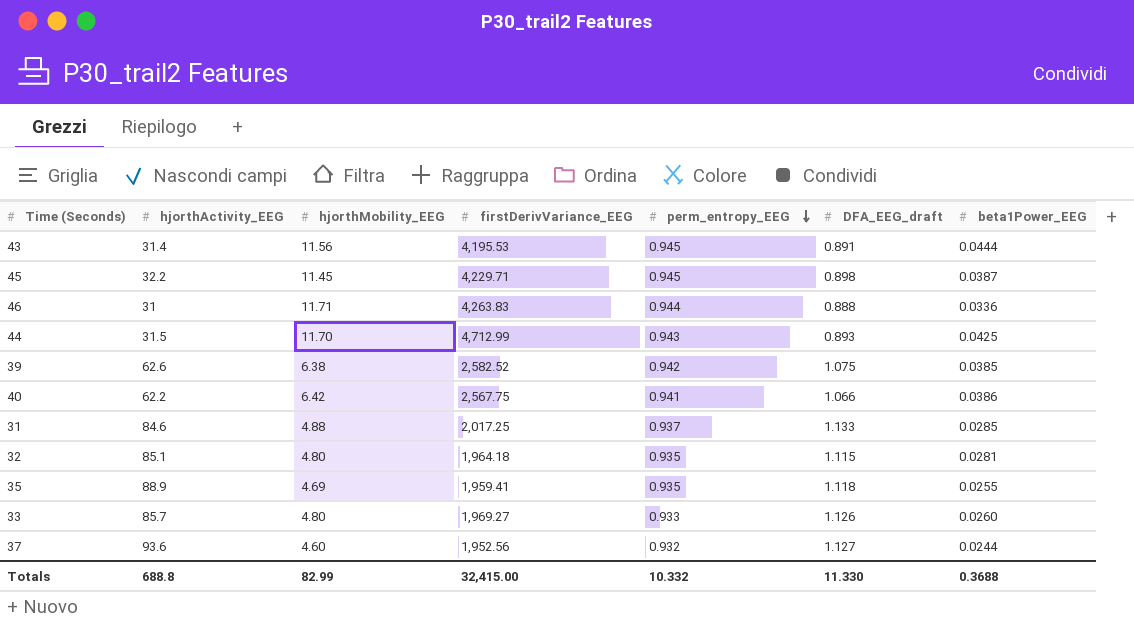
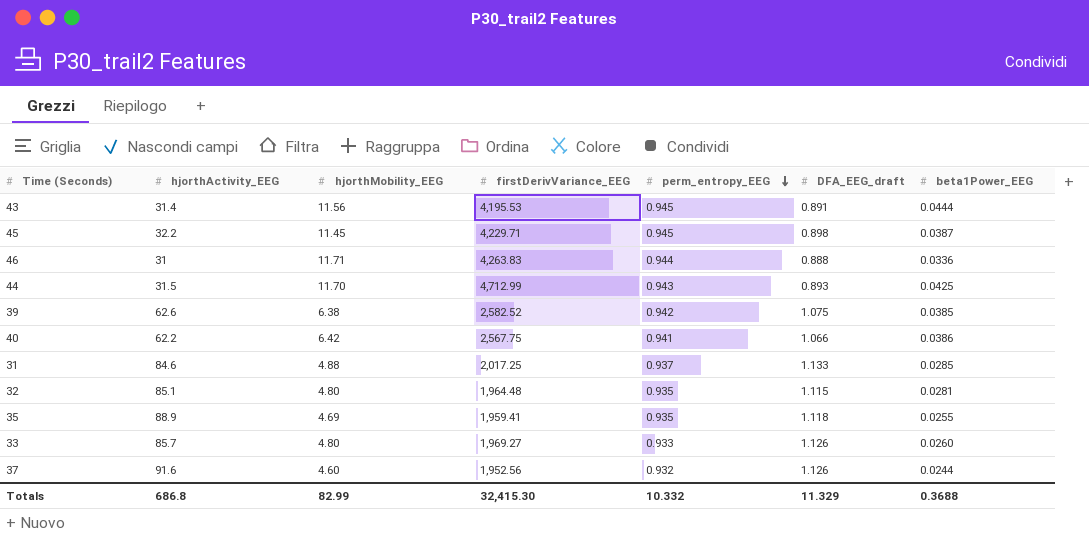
32 | firstDerivVariance_EEG: 1,964.18 -> 1,964.48
37 | hjorthActivity_EEG: 93.6 -> 91.6
37 | DFA_EEG_draft: 1.127 -> 1.126
Totals | hjorthActivity_EEG: 688.8 -> 686.8
Totals | firstDerivVariance_EEG: 32,415.00 -> 32,415.30
Totals | DFA_EEG_draft: 11.330 -> 11.329

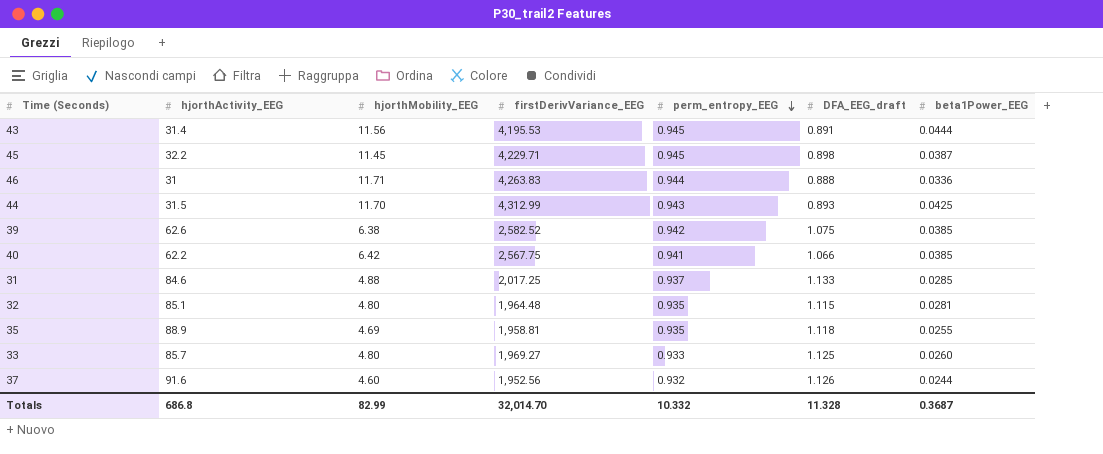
44 | firstDerivVariance_EEG: 4,712.99 -> 4,312.99
40 | beta1Power_EEG: 0.0386 -> 0.0385
35 | firstDerivVariance_EEG: 1,959.41 -> 1,958.81
33 | DFA_EEG_draft: 1.126 -> 1.125
Totals | firstDerivVariance_EEG: 32,415.30 -> 32,014.70
Totals | DFA_EEG_draft: 11.329 -> 11.328
Totals | beta1Power_EEG: 0.3688 -> 0.3687

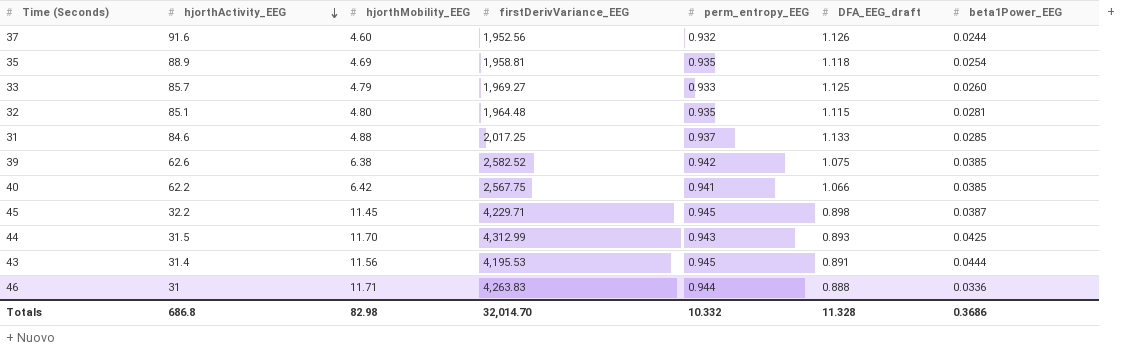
row order: perm_entropy_EEG descending -> hjorthActivity_EEG descending
35 | beta1Power_EEG: 0.0255 -> 0.0254
33 | hjorthMobility_EEG: 4.80 -> 4.79
Totals | hjorthMobility_EEG: 82.99 -> 82.98
Totals | beta1Power_EEG: 0.3687 -> 0.3686

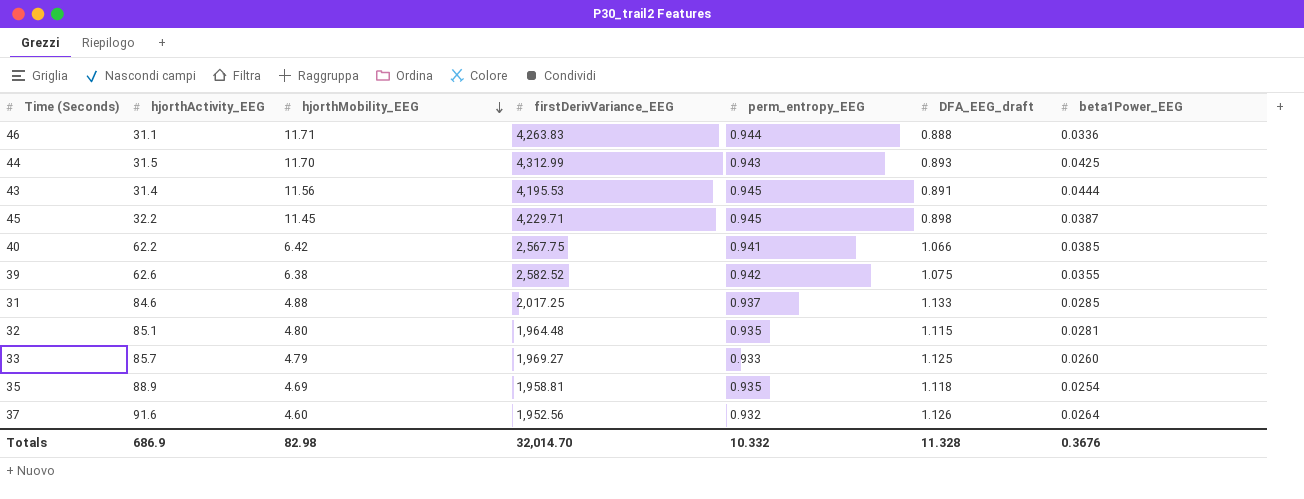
row order: hjorthActivity_EEG descending -> hjorthMobility_EEG descending
46 | hjorthActivity_EEG: 31 -> 31.1
39 | beta1Power_EEG: 0.0385 -> 0.0355
37 | beta1Power_EEG: 0.0244 -> 0.0264
Totals | hjorthActivity_EEG: 686.8 -> 686.9
Totals | beta1Power_EEG: 0.3686 -> 0.3676

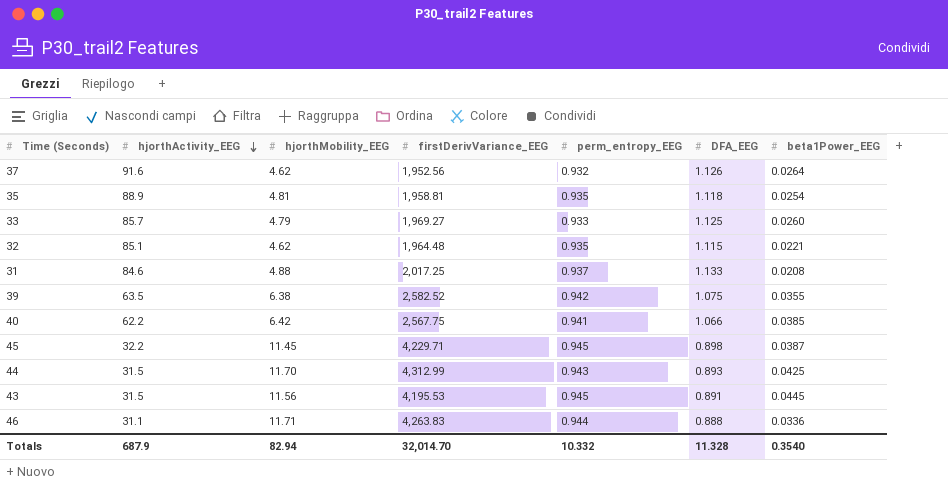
row order: hjorthMobility_EEG descending -> hjorthActivity_EEG descending
column name: DFA_EEG_draft -> DFA_EEG
37 | hjorthMobility_EEG: 4.60 -> 4.62
35 | hjorthMobility_EEG: 4.69 -> 4.81
32 | hjorthMobility_EEG: 4.80 -> 4.62
32 | beta1Power_EEG: 0.0281 -> 0.0221
31 | beta1Power_EEG: 0.0285 -> 0.0208
39 | hjorthActivity_EEG: 62.6 -> 63.5
43 | hjorthActivity_EEG: 31.4 -> 31.5
43 | beta1Power_EEG: 0.0444 -> 0.0445
Totals | hjorthActivity_EEG: 686.9 -> 687.9
Totals | hjorthMobility_EEG: 82.98 -> 82.94
Totals | beta1Power_EEG: 0.3676 -> 0.3540

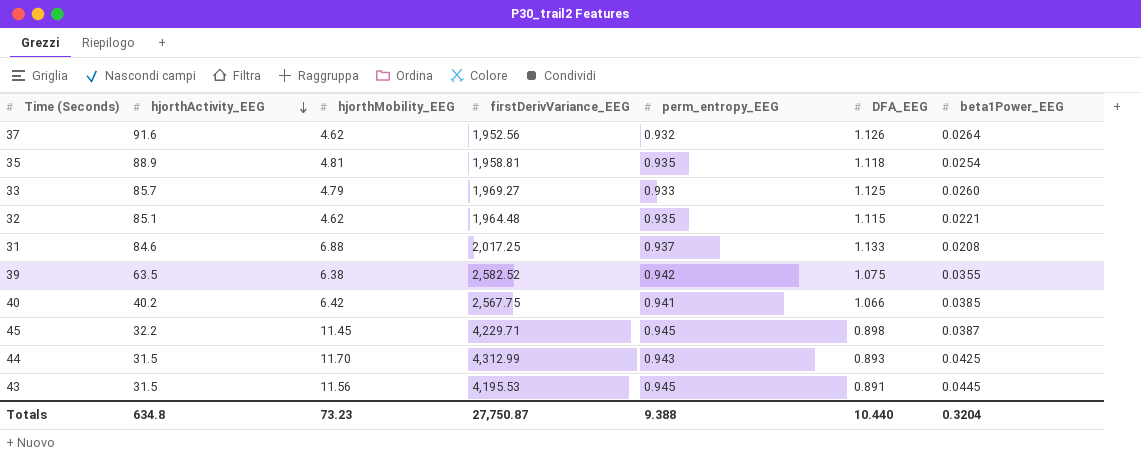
row 46: 31.1 | 11.71 | 4,263.83 | 0.944 | 0.888 | 0.0336 -> none
31 | hjorthMobility_EEG: 4.88 -> 6.88
40 | hjorthActivity_EEG: 62.2 -> 40.2
Totals | hjorthActivity_EEG: 687.9 -> 634.8
Totals | hjorthMobility_EEG: 82.94 -> 73.23
Totals | firstDerivVariance_EEG: 32,014.70 -> 27,750.87
Totals | perm_entropy_EEG: 10.332 -> 9.388
Totals | DFA_EEG: 11.328 -> 10.440
Totals | beta1Power_EEG: 0.3540 -> 0.3204

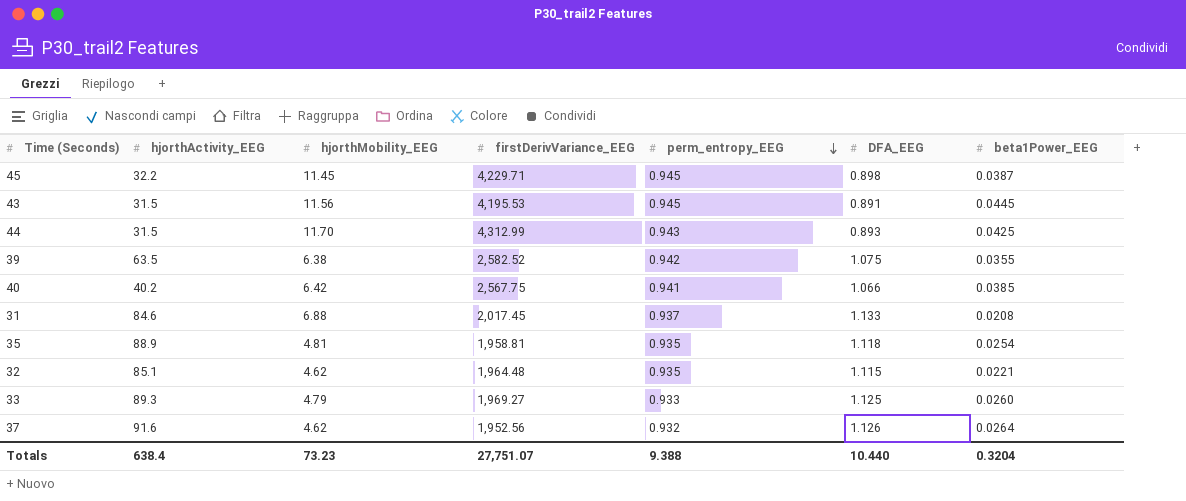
row order: hjorthActivity_EEG descending -> perm_entropy_EEG descending
31 | firstDerivVariance_EEG: 2,017.25 -> 2,017.45
33 | hjorthActivity_EEG: 85.7 -> 89.3
Totals | hjorthActivity_EEG: 634.8 -> 638.4
Totals | firstDerivVariance_EEG: 27,750.87 -> 27,751.07

